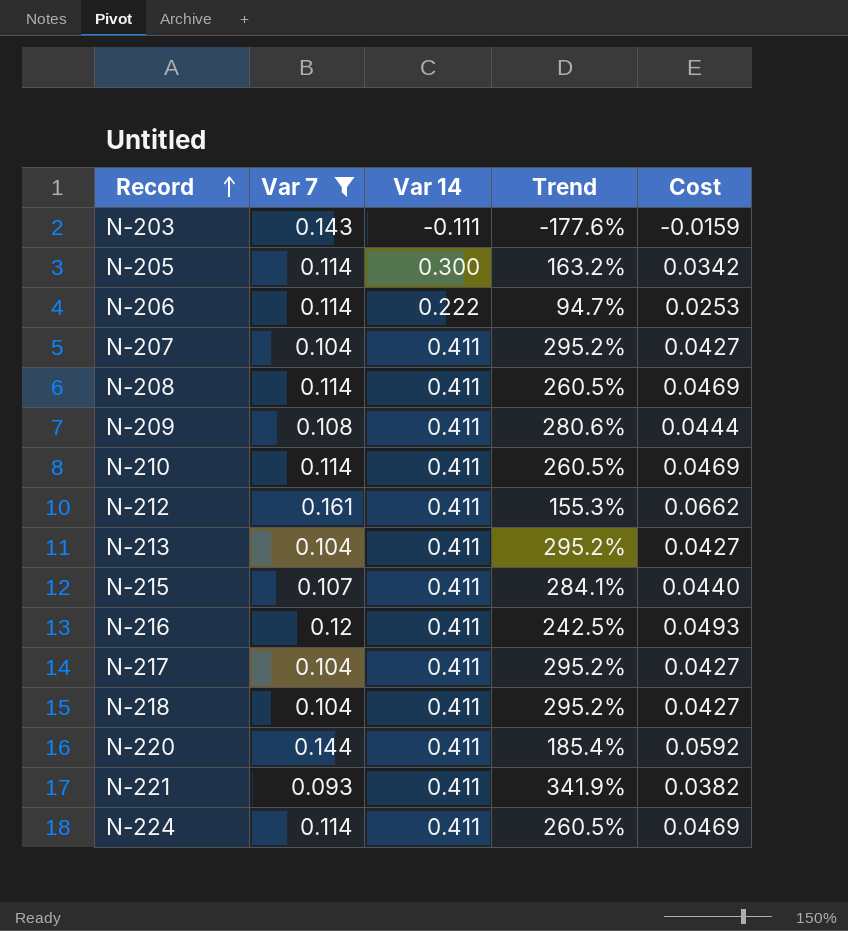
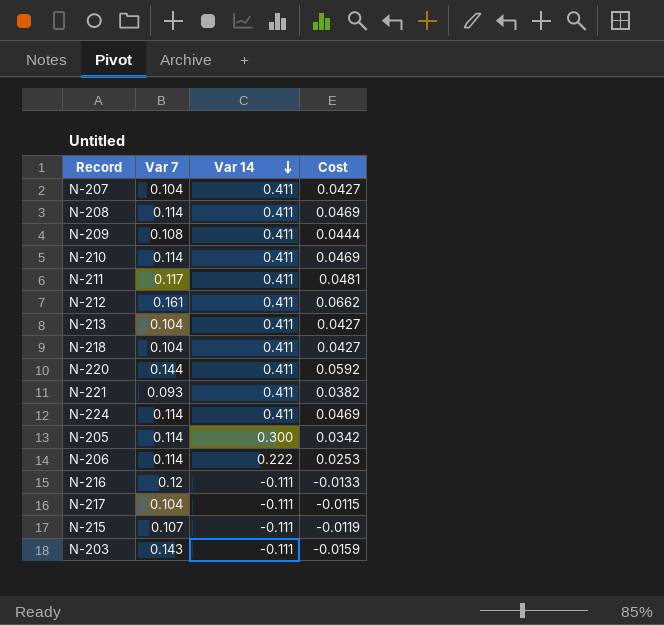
filter: Var 7 != 0.117 -> none
row order: Record ascending -> Var 14 descending
column Trend | formula: ([Var 14] - [Var 7]) / [Var 7] -> none
N-216 | Var 14: 0.411 -> -0.111
N-216 | Cost: 0.0493 -> -0.0133
N-217 | Var 14: 0.411 -> -0.111
N-217 | Cost: 0.0427 -> -0.0115
N-215 | Var 14: 0.411 -> -0.111
N-215 | Cost: 0.0440 -> -0.0119

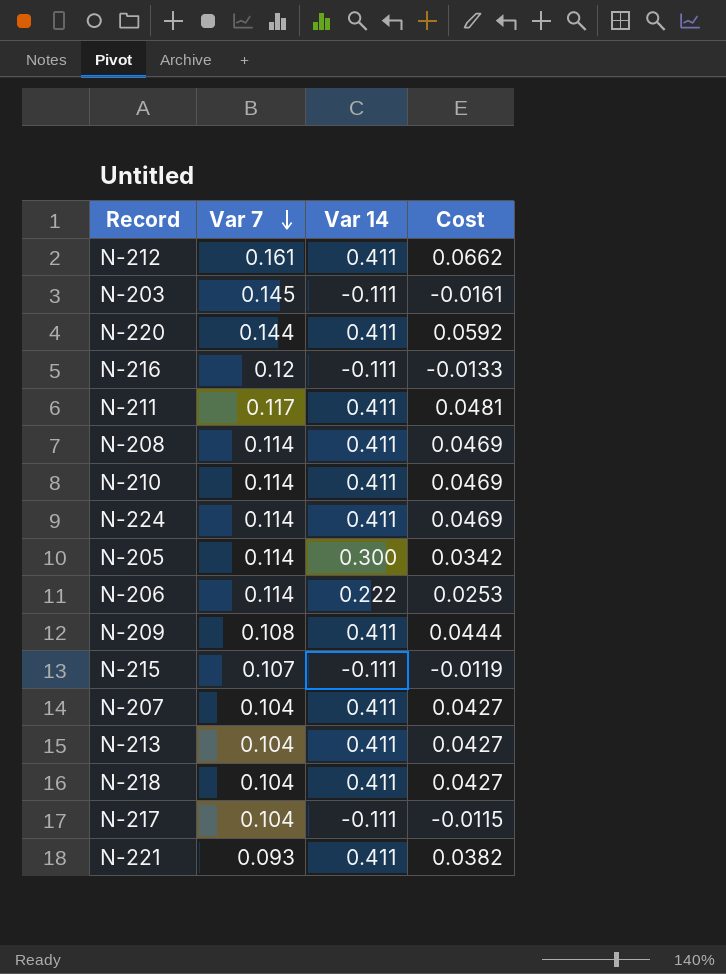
row order: Var 14 descending -> Var 7 descending
N-203 | Var 7: 0.143 -> 0.145
N-203 | Cost: -0.0159 -> -0.0161

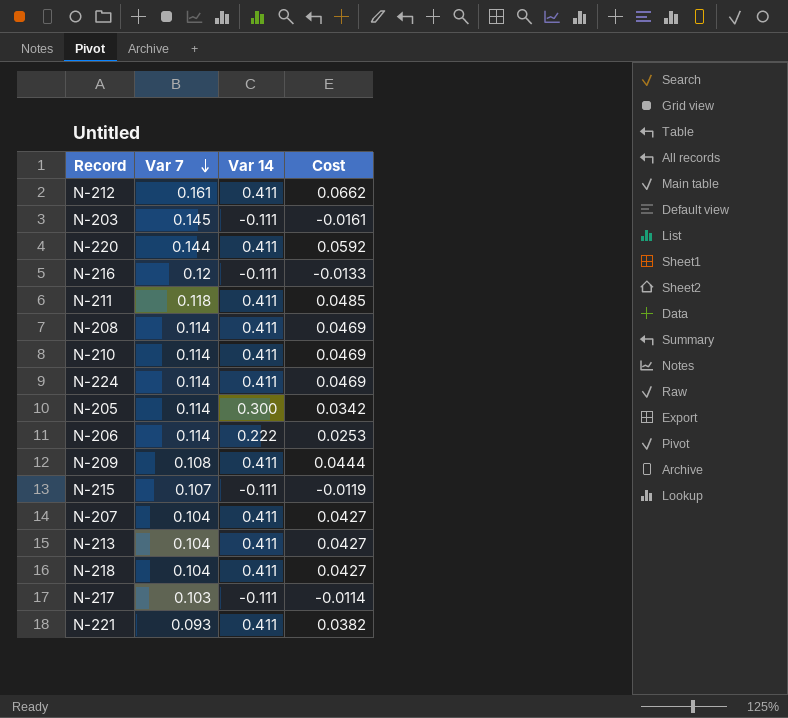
N-211 | Var 7: 0.117 -> 0.118
N-211 | Cost: 0.0481 -> 0.0485
N-217 | Var 7: 0.104 -> 0.103
N-217 | Cost: -0.0115 -> -0.0114

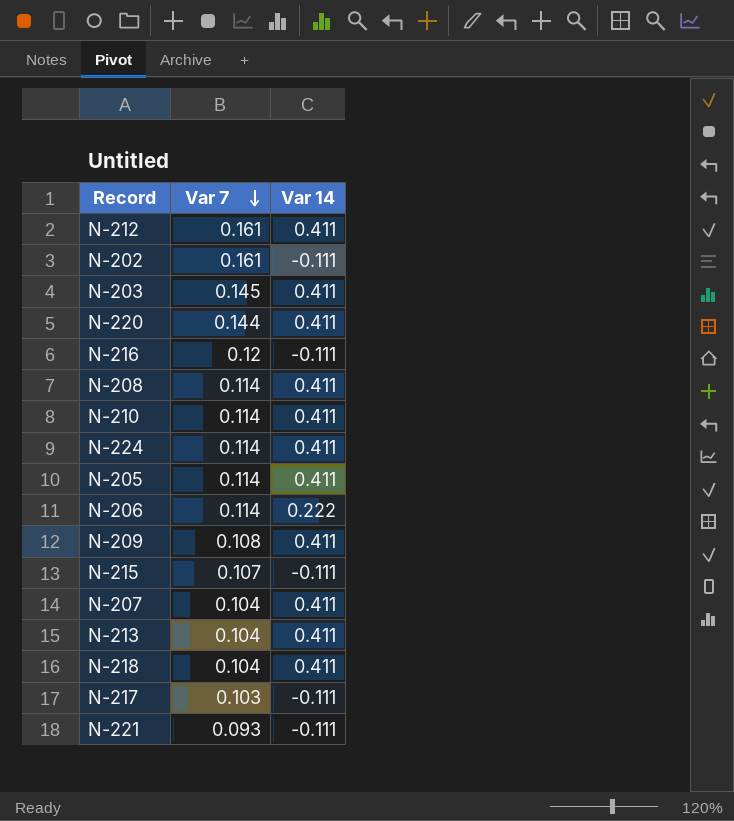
column Cost | formula: [Var 7] * [Var 14] -> none
row N-211: 0.118 | 0.411 | 0.0485 -> none
row N-202: none -> 0.161 | -0.111
N-203 | Var 14: -0.111 -> 0.411
N-205 | Var 14: 0.300 -> 0.411
N-221 | Var 14: 0.411 -> -0.111

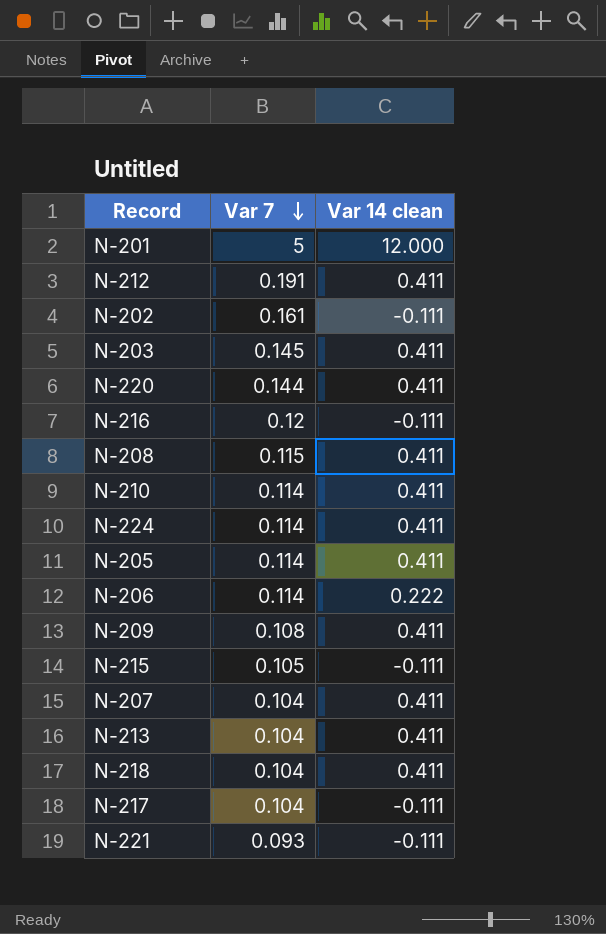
column name: Var 14 -> Var 14 clean
row N-201: none -> 5 | 12.000
N-212 | Var 7: 0.161 -> 0.191
N-208 | Var 7: 0.114 -> 0.115
N-215 | Var 7: 0.107 -> 0.105
N-217 | Var 7: 0.103 -> 0.104

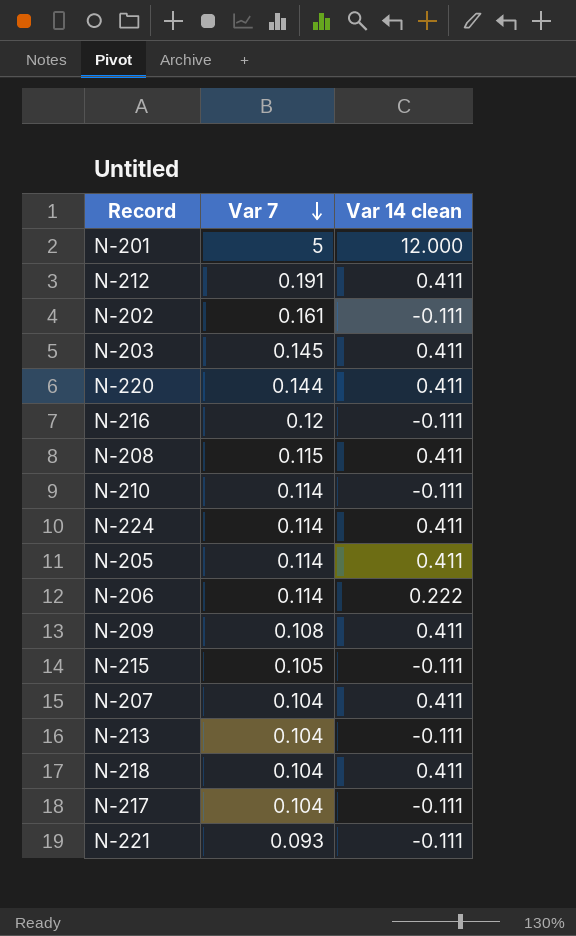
N-210 | Var 14 clean: 0.411 -> -0.111
N-213 | Var 14 clean: 0.411 -> -0.111

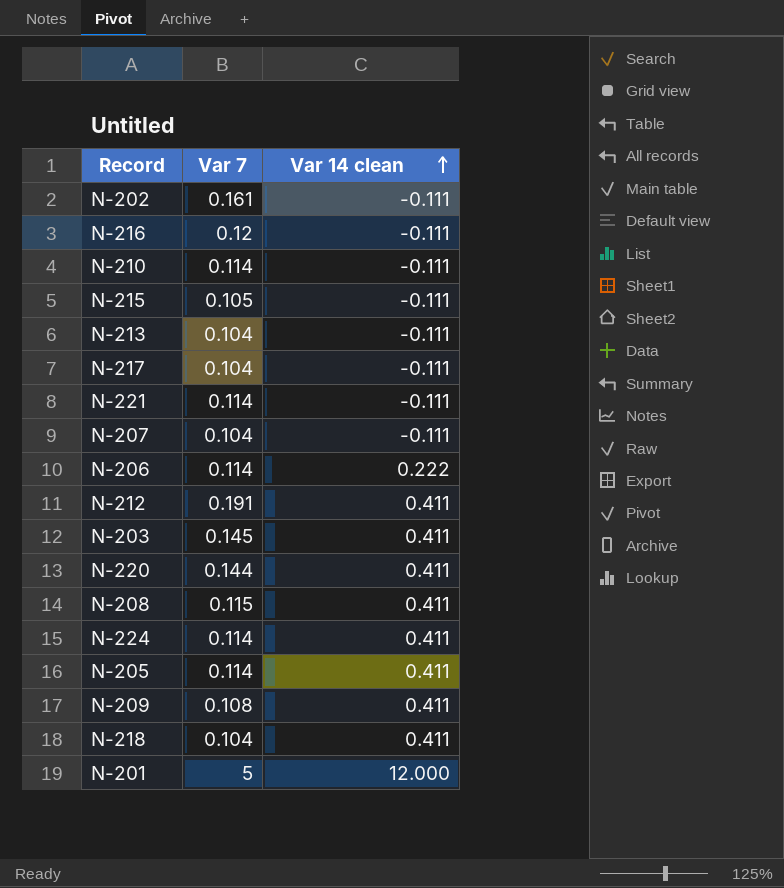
row order: Var 7 descending -> Var 14 clean ascending
N-221 | Var 7: 0.093 -> 0.114
N-207 | Var 14 clean: 0.411 -> -0.111

